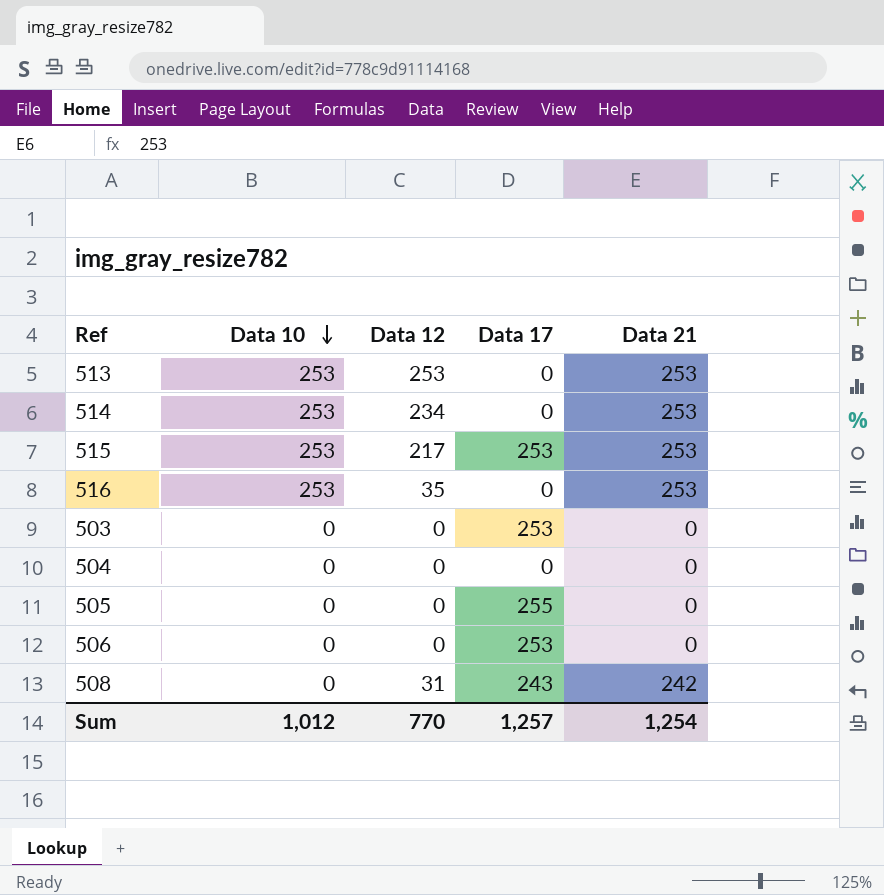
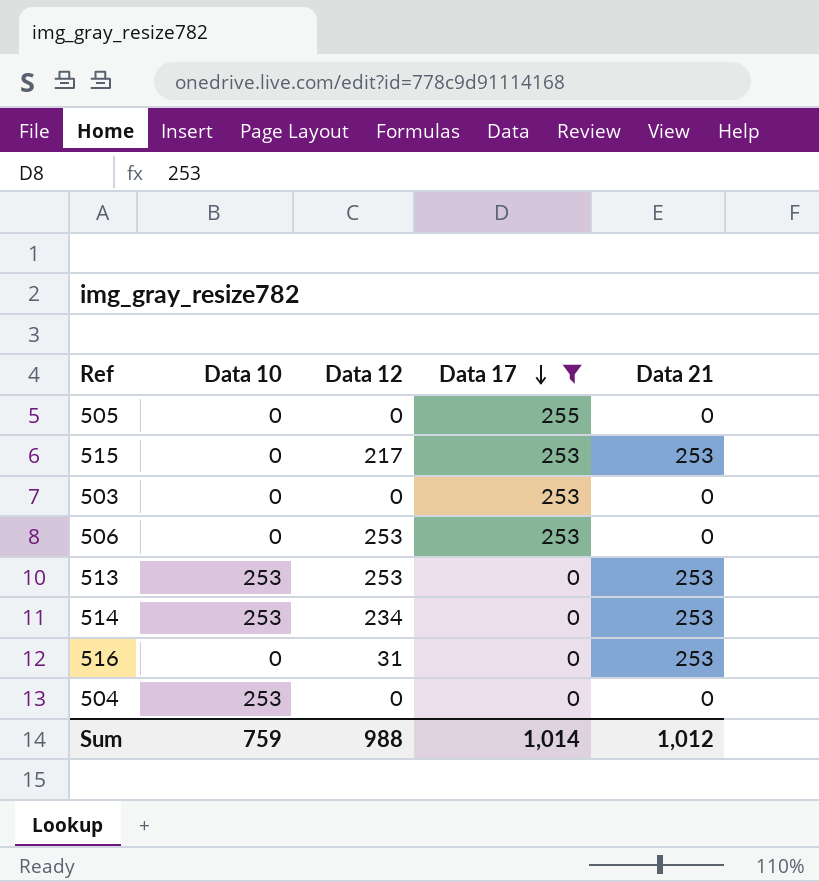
filter: none -> Data 17 != 243
row order: Data 10 descending -> Data 17 descending
515 | Data 10: 253 -> 0
506 | Data 12: 0 -> 253
516 | Data 10: 253 -> 0
516 | Data 12: 35 -> 31
504 | Data 10: 0 -> 253
Sum | Data 10: 1,012 -> 759
Sum | Data 12: 770 -> 988
Sum | Data 17: 1,257 -> 1,014
Sum | Data 21: 1,254 -> 1,012

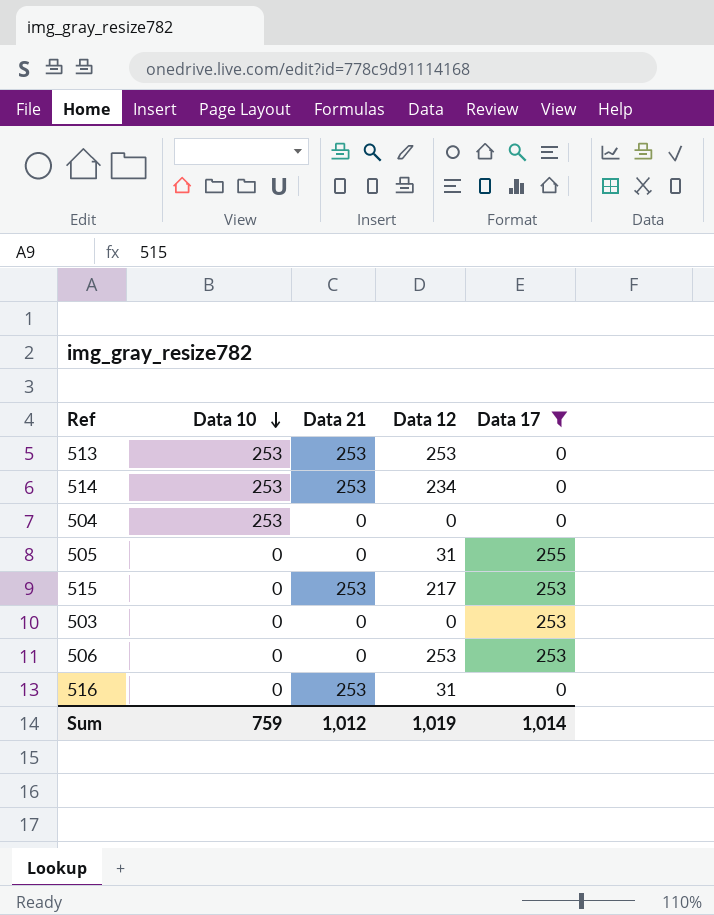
row order: Data 17 descending -> Data 10 descending
column Data 21 | position: 5 -> 3
505 | Data 12: 0 -> 31
Sum | Data 12: 988 -> 1,019

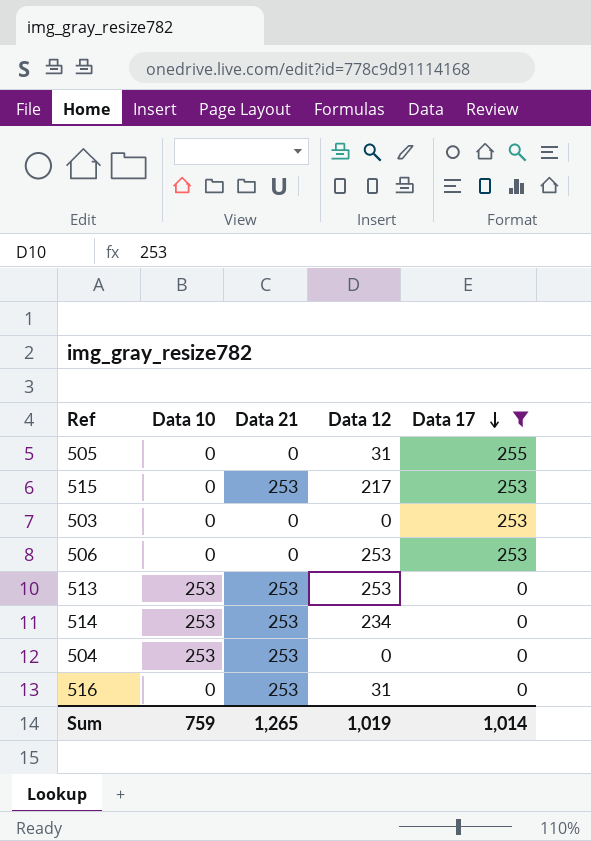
row order: Data 10 descending -> Data 17 descending
504 | Data 21: 0 -> 253
Sum | Data 21: 1,012 -> 1,265

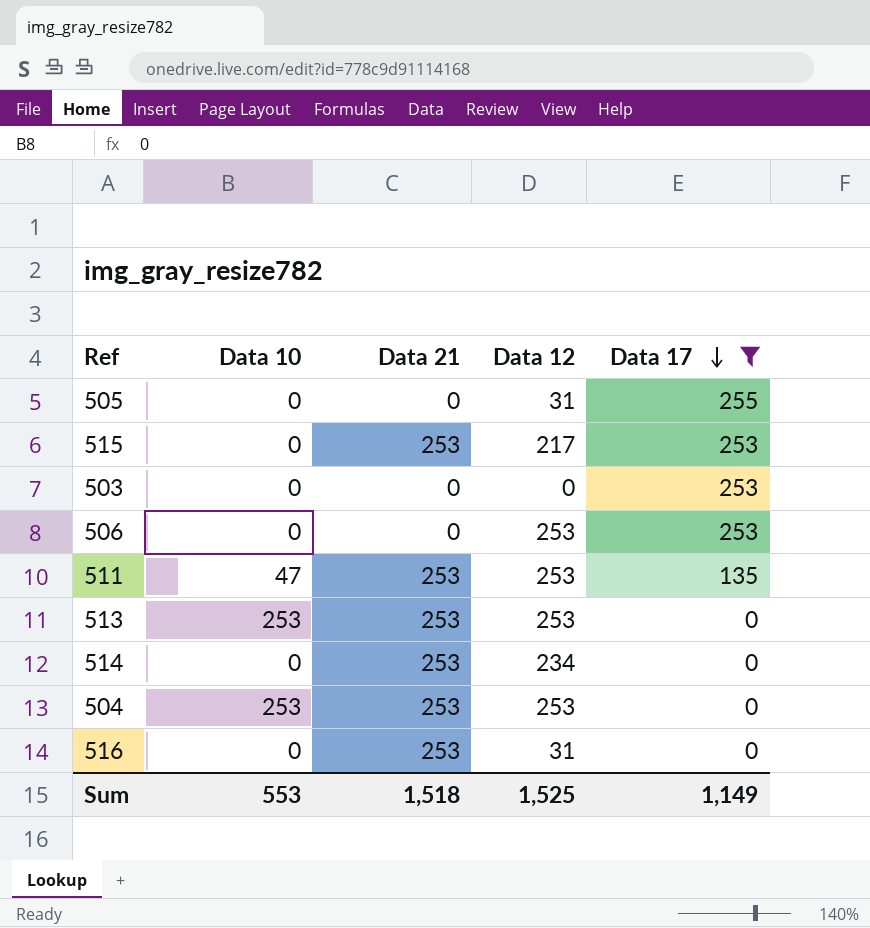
row 511: none -> 47 | 253 | 253 | 135
514 | Data 10: 253 -> 0
504 | Data 12: 0 -> 253
Sum | Data 10: 759 -> 553
Sum | Data 21: 1,265 -> 1,518
Sum | Data 12: 1,019 -> 1,525
Sum | Data 17: 1,014 -> 1,149

